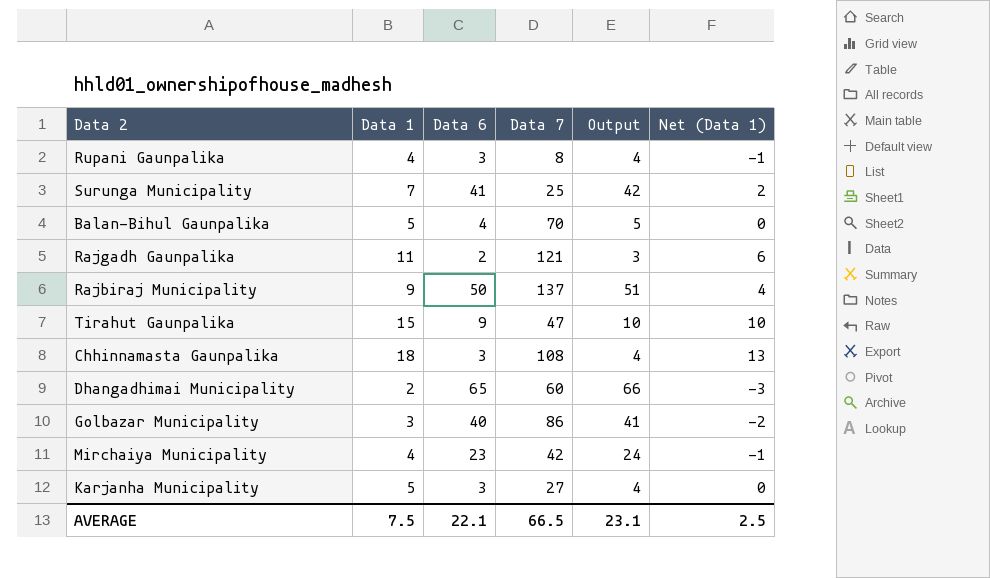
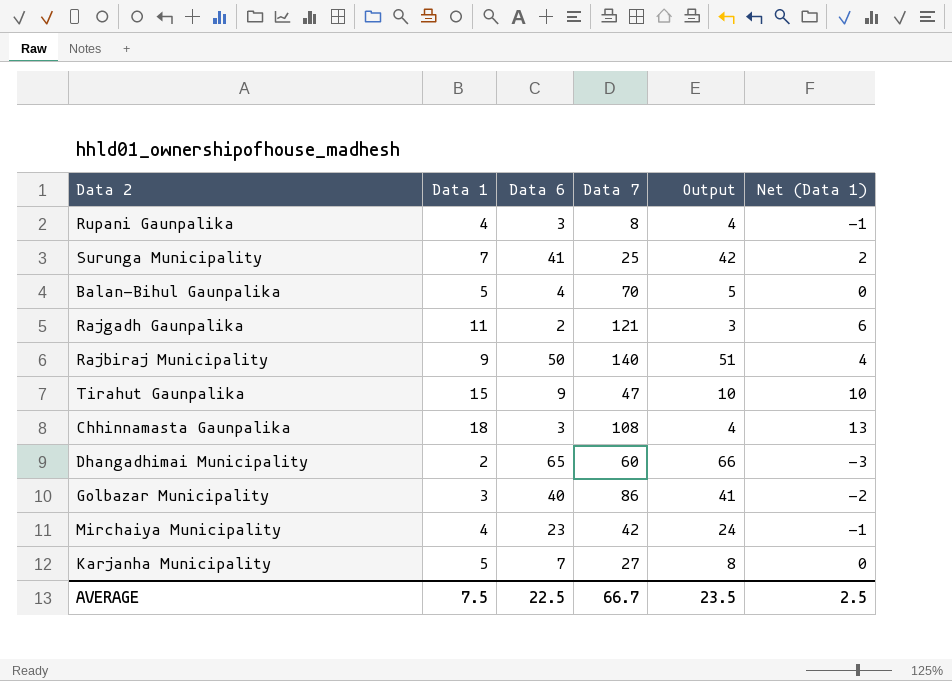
Rajbiraj Municipality | Data 7: 137 -> 140
Karjanha Municipality | Data 6: 3 -> 7
Karjanha Municipality | Output: 4 -> 8
AVERAGE | Data 6: 22.1 -> 22.5
AVERAGE | Data 7: 66.5 -> 66.7
AVERAGE | Output: 23.1 -> 23.5

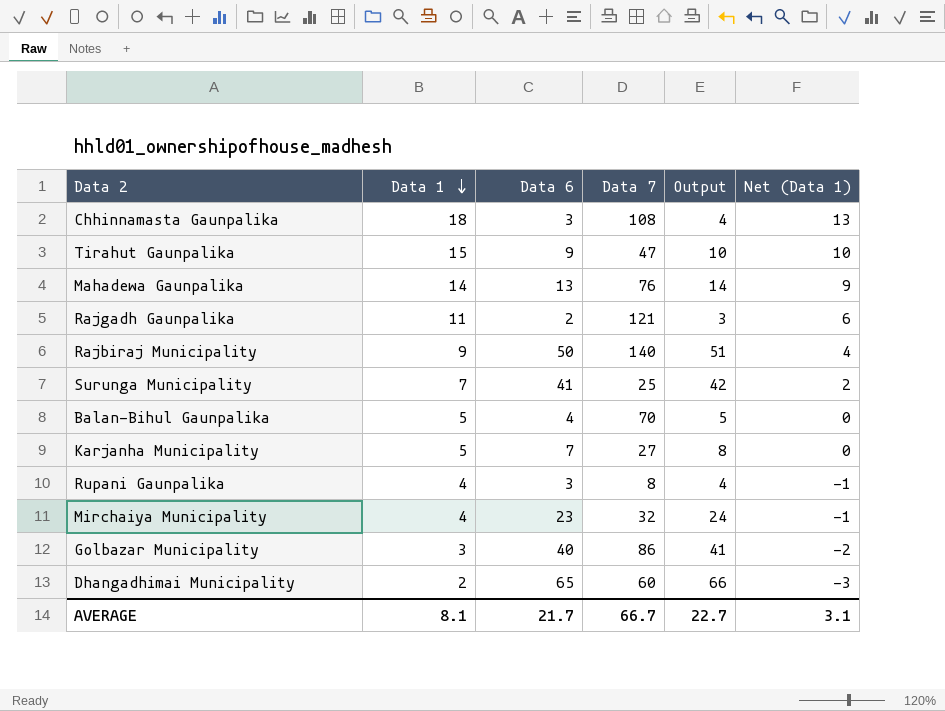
row order: none -> Data 1 descending
row Mahadewa Gaunpalika: none -> 14 | 13 | 76 | 14 | 9
Mirchaiya Municipality | Data 7: 42 -> 32
AVERAGE | Data 1: 7.5 -> 8.1
AVERAGE | Data 6: 22.5 -> 21.7
AVERAGE | Output: 23.5 -> 22.7
AVERAGE | Net (Data 1): 2.5 -> 3.1

